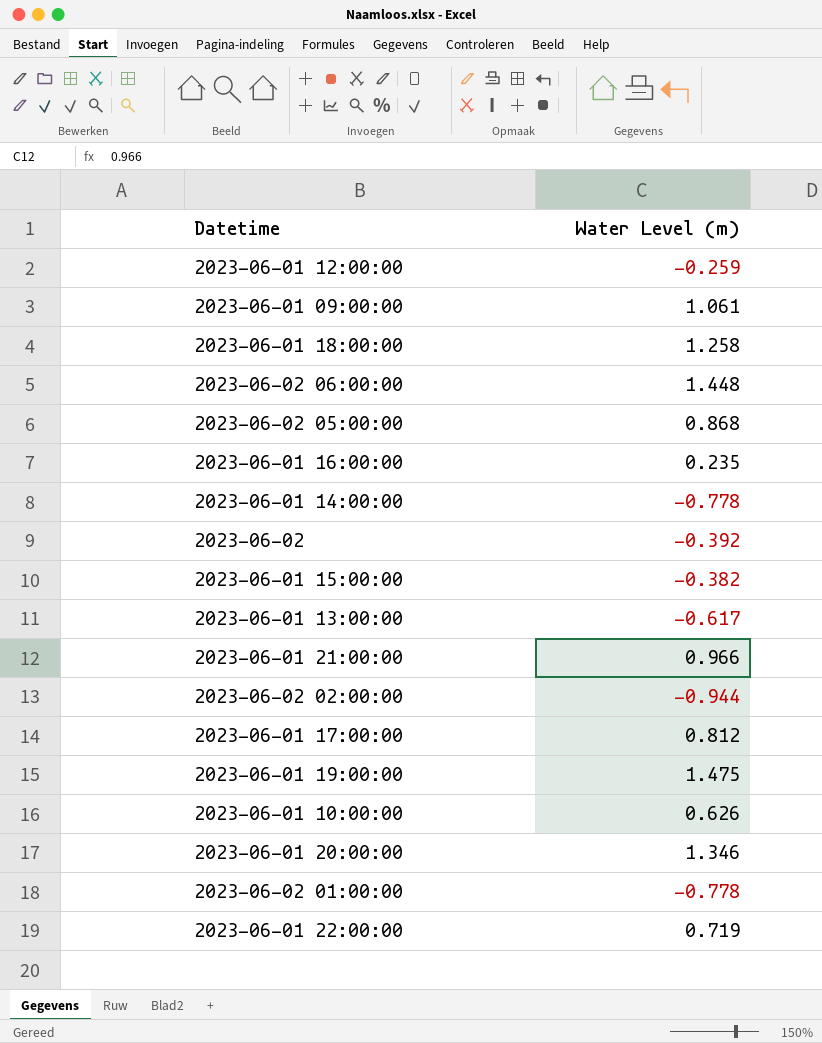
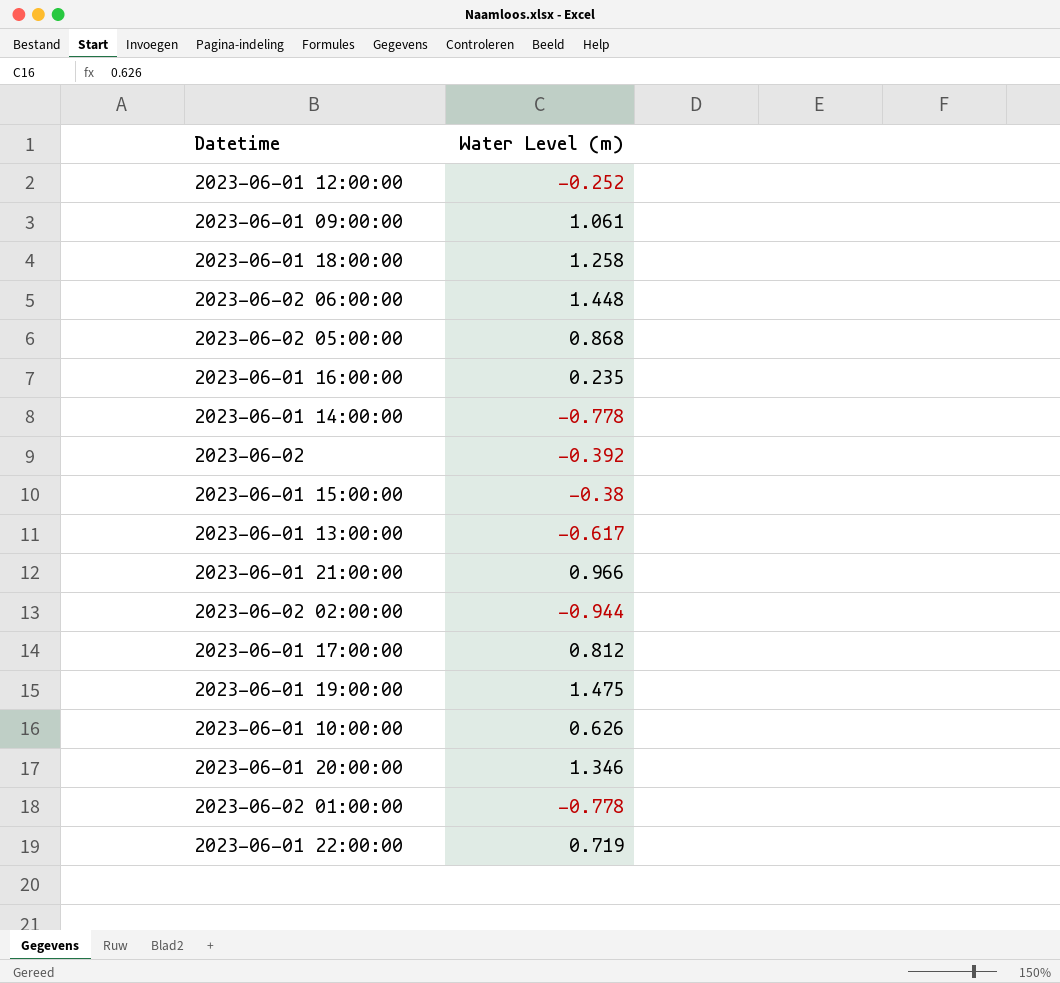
2023-06-01 12:00:00 | Water Level (m): -0.259 -> -0.252
2023-06-01 15:00:00 | Water Level (m): -0.382 -> -0.38

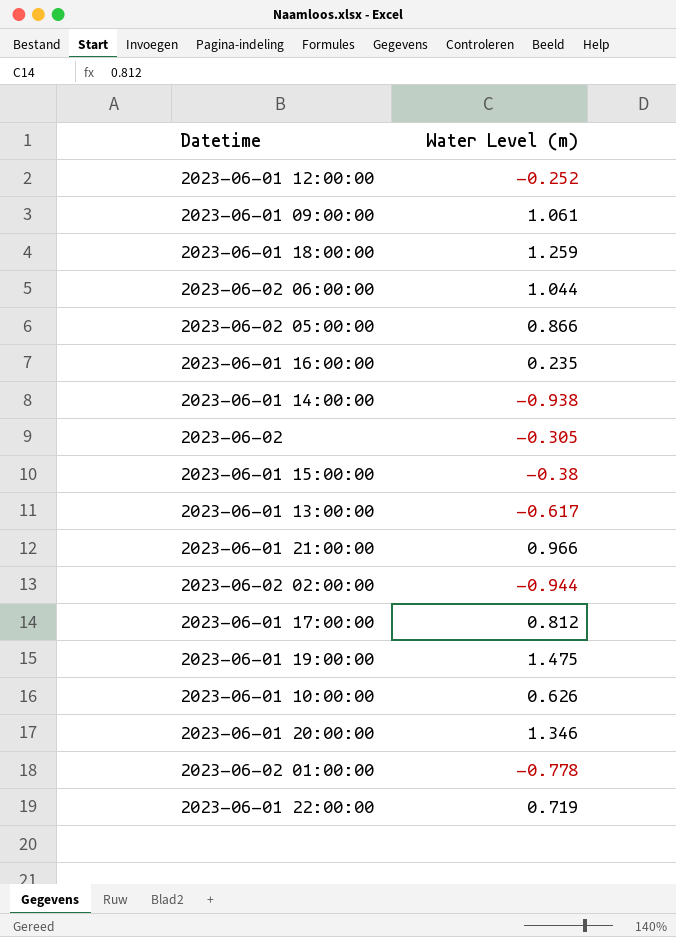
2023-06-01 18:00:00 | Water Level (m): 1.258 -> 1.259
2023-06-02 06:00:00 | Water Level (m): 1.448 -> 1.044
2023-06-02 05:00:00 | Water Level (m): 0.868 -> 0.866
2023-06-01 14:00:00 | Water Level (m): -0.778 -> -0.938
2023-06-02 | Water Level (m): -0.392 -> -0.305

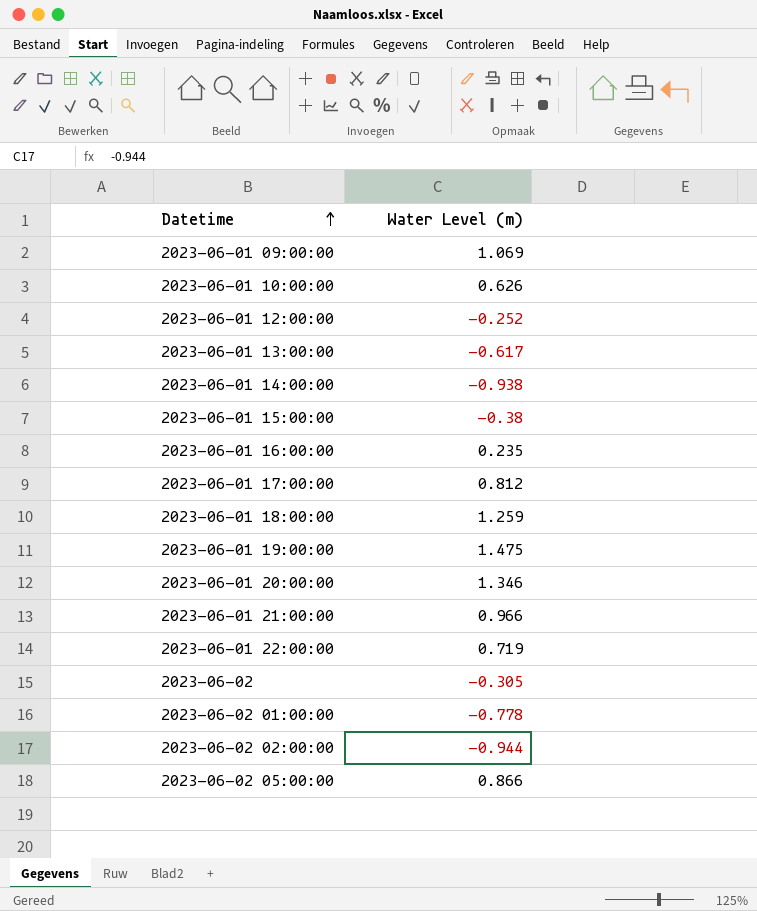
row order: none -> Datetime ascending
row 2023-06-02 06:00:00: 1.044 -> none
2023-06-01 09:00:00 | Water Level (m): 1.061 -> 1.069

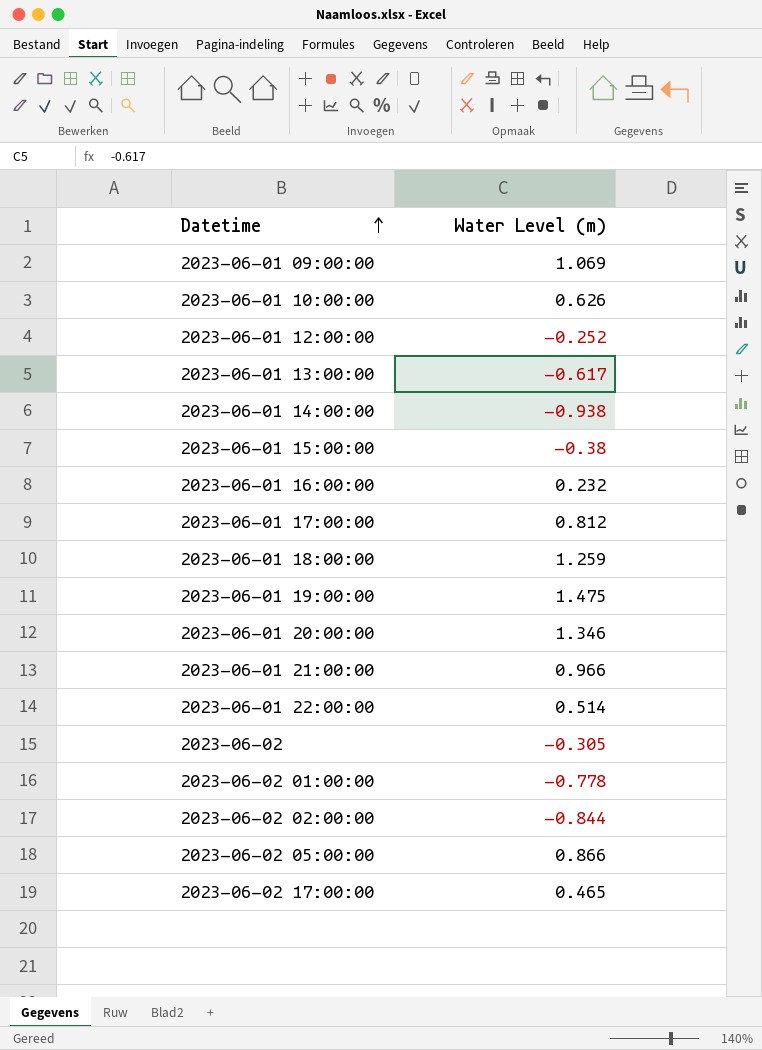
2023-06-01 16:00:00 | Water Level (m): 0.235 -> 0.232
2023-06-01 22:00:00 | Water Level (m): 0.719 -> 0.514
2023-06-02 02:00:00 | Water Level (m): -0.944 -> -0.844
row 2023-06-02 17:00:00: none -> 0.465

